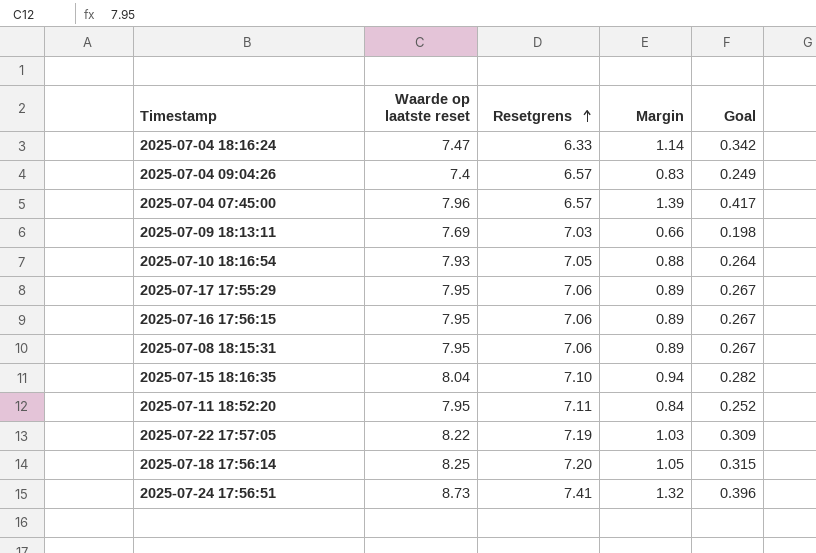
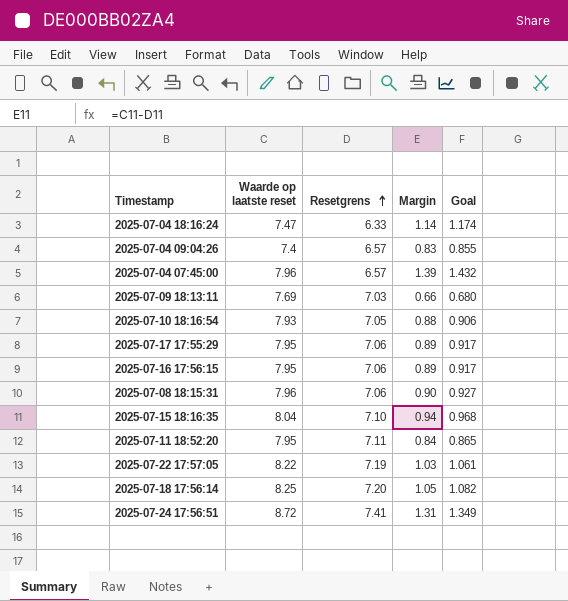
column Goal | formula: [Margin] * 0.3 -> [Margin] * 1.03
2025-07-08 18:15:31 | Waarde op laatste reset: 7.95 -> 7.96
2025-07-08 18:15:31 | Margin: 0.89 -> 0.90
2025-07-24 17:56:51 | Waarde op laatste reset: 8.73 -> 8.72
2025-07-24 17:56:51 | Margin: 1.32 -> 1.31

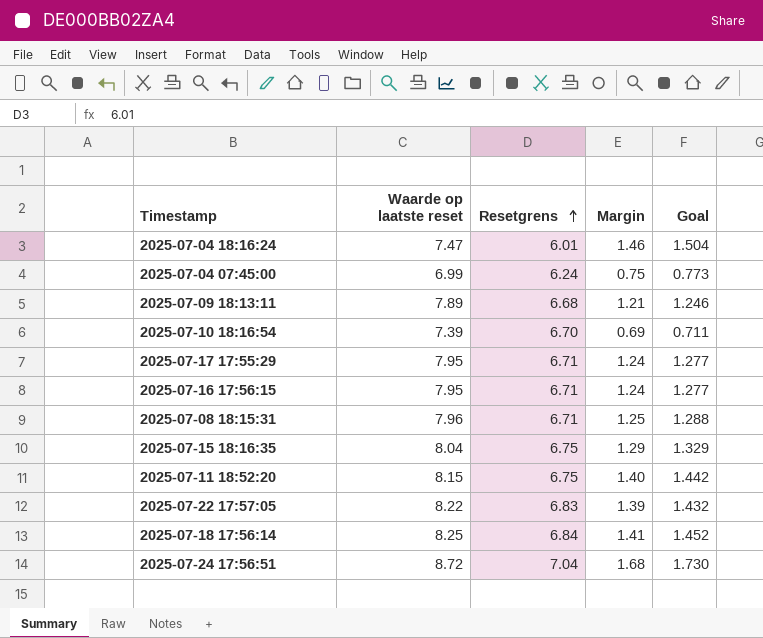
row 2025-07-04 09:04:26: 7.4 | 6.57 | 0.83 | 0.855 -> none
2025-07-04 18:16:24 | Resetgrens: 6.33 -> 6.01
2025-07-04 18:16:24 | Margin: 1.14 -> 1.46
2025-07-04 18:16:24 | Goal: 1.174 -> 1.504
2025-07-04 07:45:00 | Waarde op laatste reset: 7.96 -> 6.99
2025-07-04 07:45:00 | Resetgrens: 6.57 -> 6.24
2025-07-04 07:45:00 | Margin: 1.39 -> 0.75
2025-07-04 07:45:00 | Goal: 1.432 -> 0.773
2025-07-09 18:13:11 | Waarde op laatste reset: 7.69 -> 7.89
2025-07-09 18:13:11 | Resetgrens: 7.03 -> 6.68
2025-07-09 18:13:11 | Margin: 0.66 -> 1.21
2025-07-09 18:13:11 | Goal: 0.680 -> 1.246
2025-07-10 18:16:54 | Waarde op laatste reset: 7.93 -> 7.39
2025-07-10 18:16:54 | Resetgrens: 7.05 -> 6.70
2025-07-10 18:16:54 | Margin: 0.88 -> 0.69
2025-07-10 18:16:54 | Goal: 0.906 -> 0.711
2025-07-17 17:55:29 | Resetgrens: 7.06 -> 6.71
2025-07-17 17:55:29 | Margin: 0.89 -> 1.24
2025-07-17 17:55:29 | Goal: 0.917 -> 1.277
2025-07-16 17:56:15 | Resetgrens: 7.06 -> 6.71
2025-07-16 17:56:15 | Margin: 0.89 -> 1.24
2025-07-16 17:56:15 | Goal: 0.917 -> 1.277
2025-07-08 18:15:31 | Resetgrens: 7.06 -> 6.71
2025-07-08 18:15:31 | Margin: 0.90 -> 1.25
2025-07-08 18:15:31 | Goal: 0.927 -> 1.288
2025-07-15 18:16:35 | Resetgrens: 7.10 -> 6.75
2025-07-15 18:16:35 | Margin: 0.94 -> 1.29
2025-07-15 18:16:35 | Goal: 0.968 -> 1.329
2025-07-11 18:52:20 | Waarde op laatste reset: 7.95 -> 8.15
2025-07-11 18:52:20 | Resetgrens: 7.11 -> 6.75
2025-07-11 18:52:20 | Margin: 0.84 -> 1.40
2025-07-11 18:52:20 | Goal: 0.865 -> 1.442
2025-07-22 17:57:05 | Resetgrens: 7.19 -> 6.83
2025-07-22 17:57:05 | Margin: 1.03 -> 1.39
2025-07-22 17:57:05 | Goal: 1.061 -> 1.432
2025-07-18 17:56:14 | Resetgrens: 7.20 -> 6.84
2025-07-18 17:56:14 | Margin: 1.05 -> 1.41
2025-07-18 17:56:14 | Goal: 1.082 -> 1.452
2025-07-24 17:56:51 | Resetgrens: 7.41 -> 7.04
2025-07-24 17:56:51 | Margin: 1.31 -> 1.68
2025-07-24 17:56:51 | Goal: 1.349 -> 1.730

